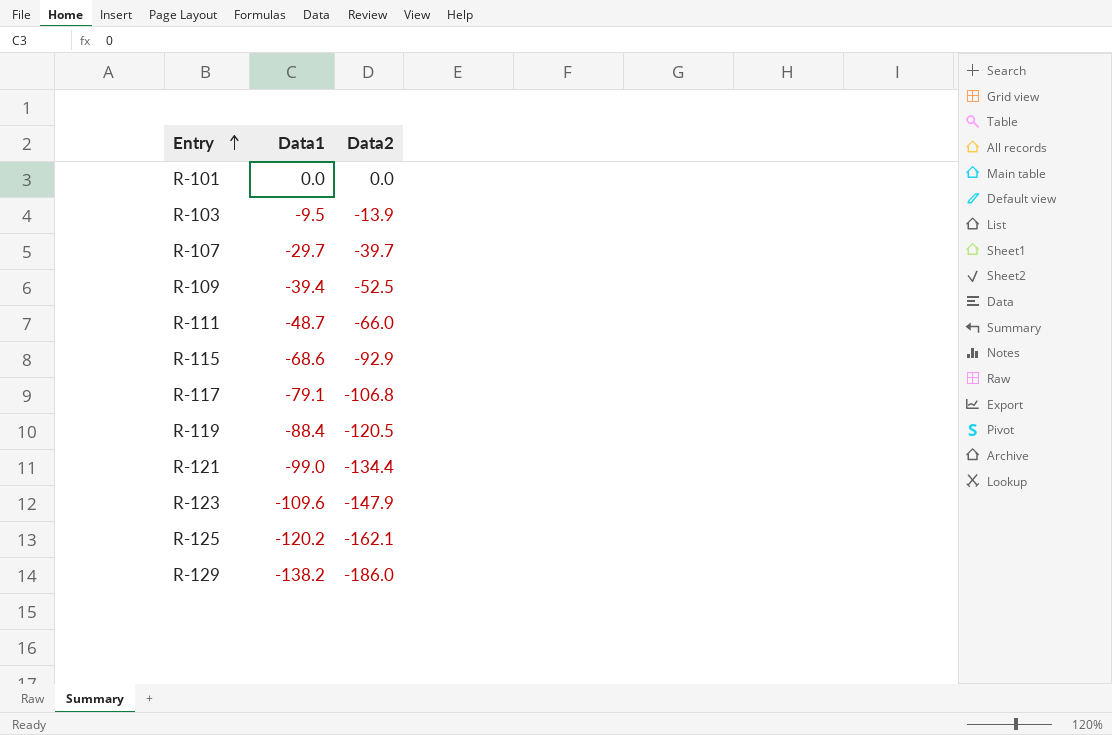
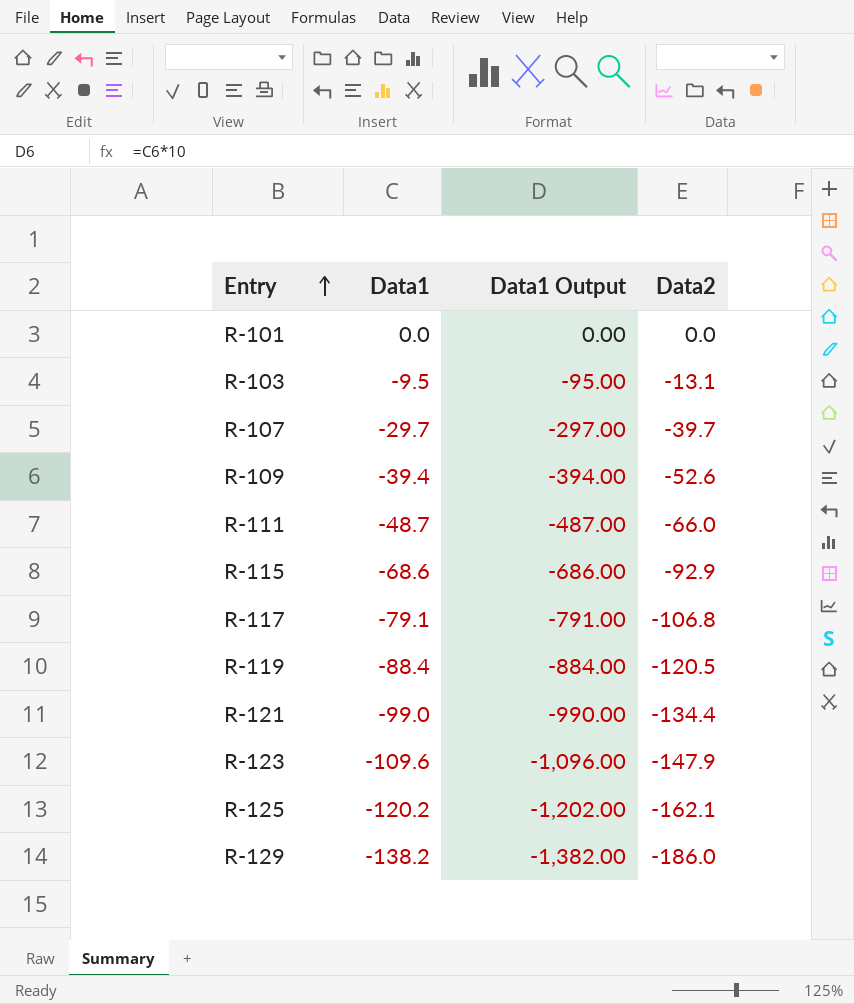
column Data1 Output | formula: none -> [Data1] * 10
R-103 | Data2: -13.9 -> -13.1
R-109 | Data2: -52.5 -> -52.6

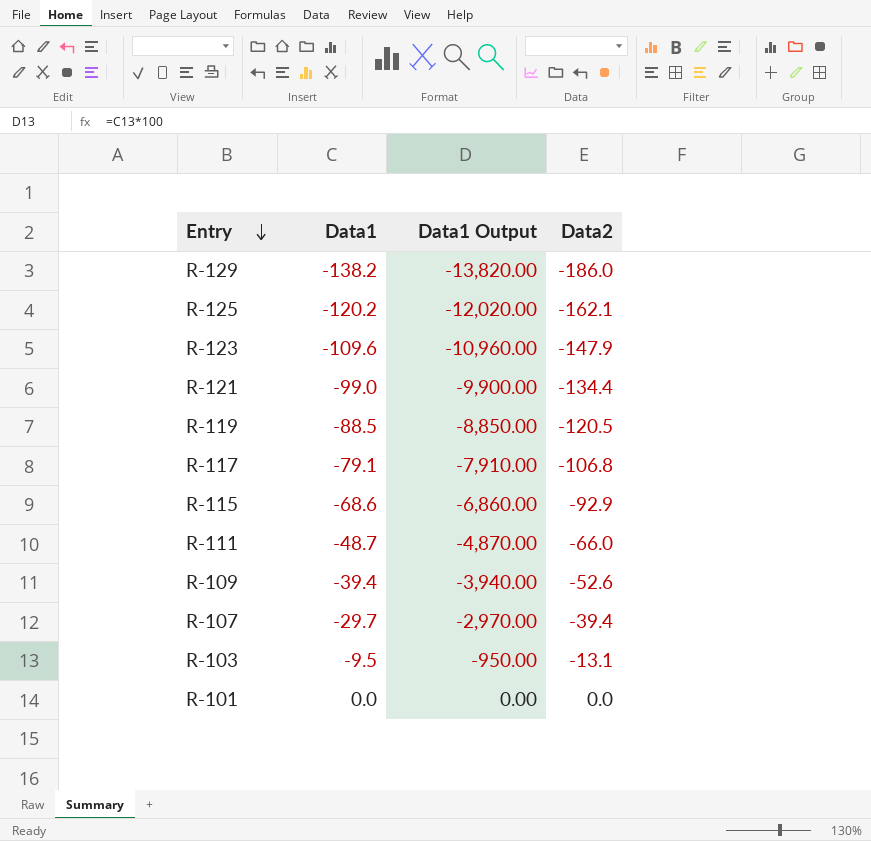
row order: Entry ascending -> Entry descending
column Data1 Output | formula: [Data1] * 10 -> [Data1] * 100
R-119 | Data1: -88.4 -> -88.5
R-107 | Data2: -39.7 -> -39.4

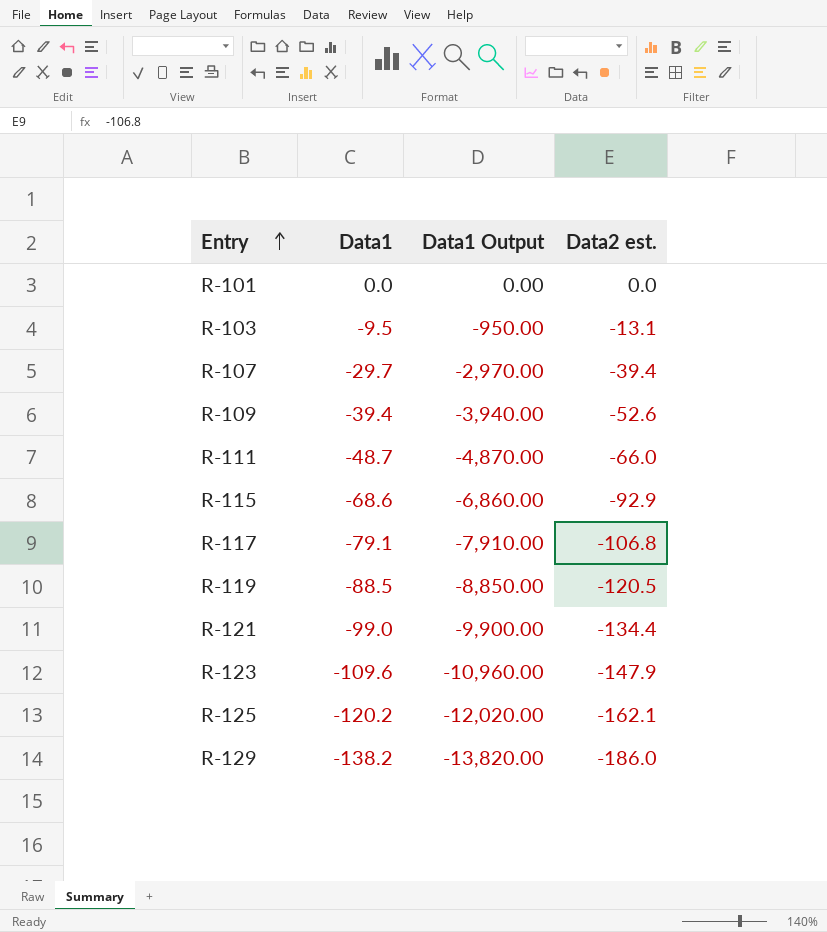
row order: Entry descending -> Entry ascending
column name: Data2 -> Data2 est.

